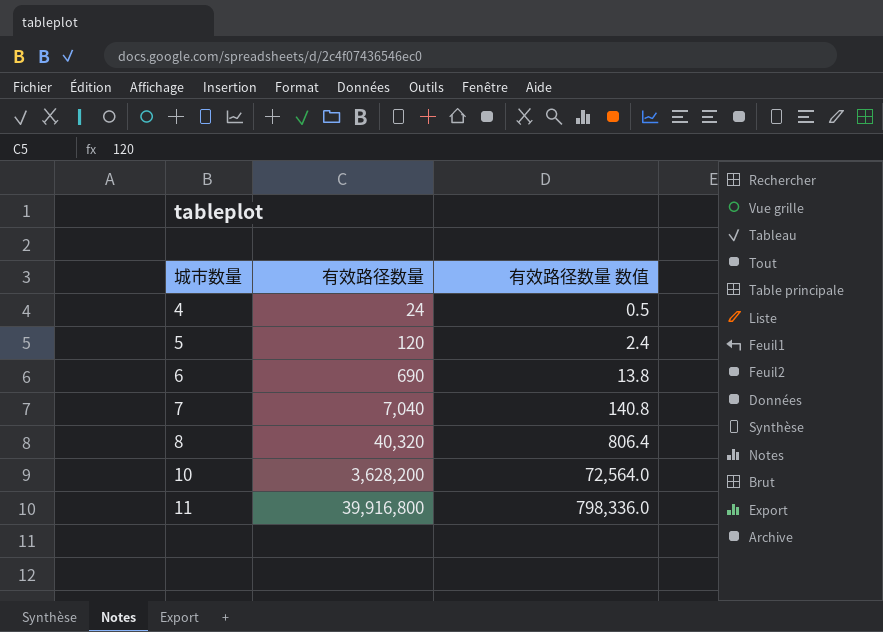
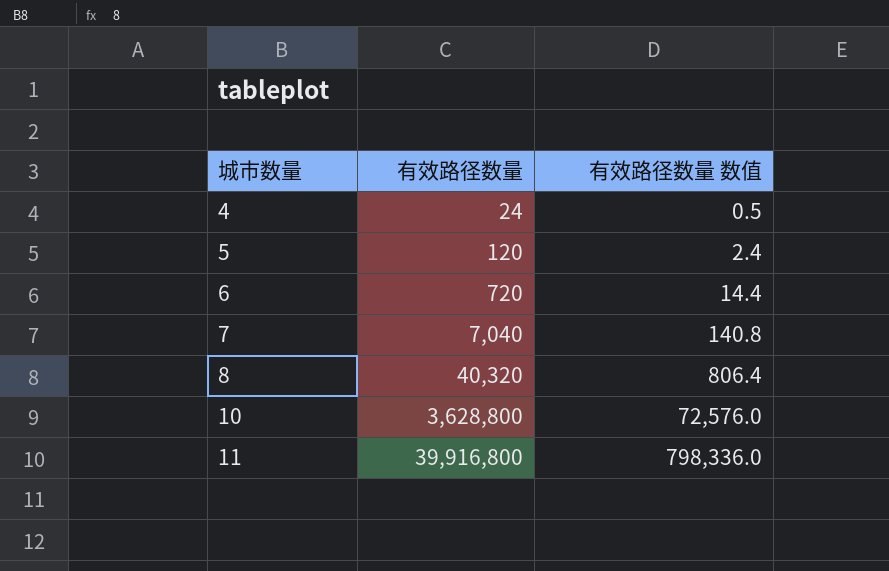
6 | 有效路径数量: 690 -> 720
6 | 有效路径数量 数值: 13.8 -> 14.4
10 | 有效路径数量: 3,628,200 -> 3,628,800
10 | 有效路径数量 数值: 72,564.0 -> 72,576.0

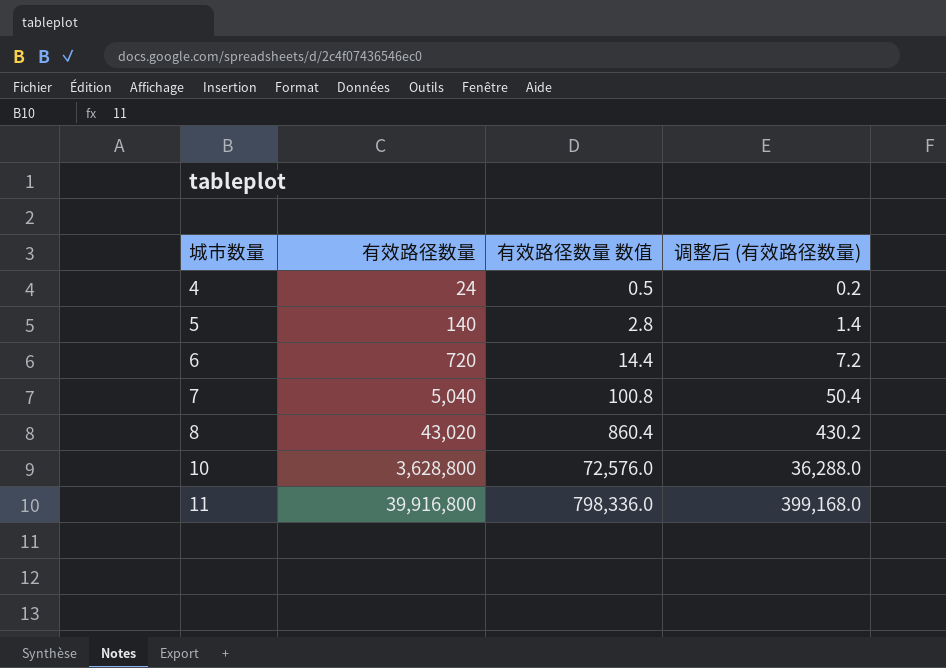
column 调整后 (有效路径数量) | formula: none -> [有效路径数量] * 0.01
5 | 有效路径数量: 120 -> 140
5 | 有效路径数量 数值: 2.4 -> 2.8
7 | 有效路径数量: 7,040 -> 5,040
7 | 有效路径数量 数值: 140.8 -> 100.8
8 | 有效路径数量: 40,320 -> 43,020
8 | 有效路径数量 数值: 806.4 -> 860.4

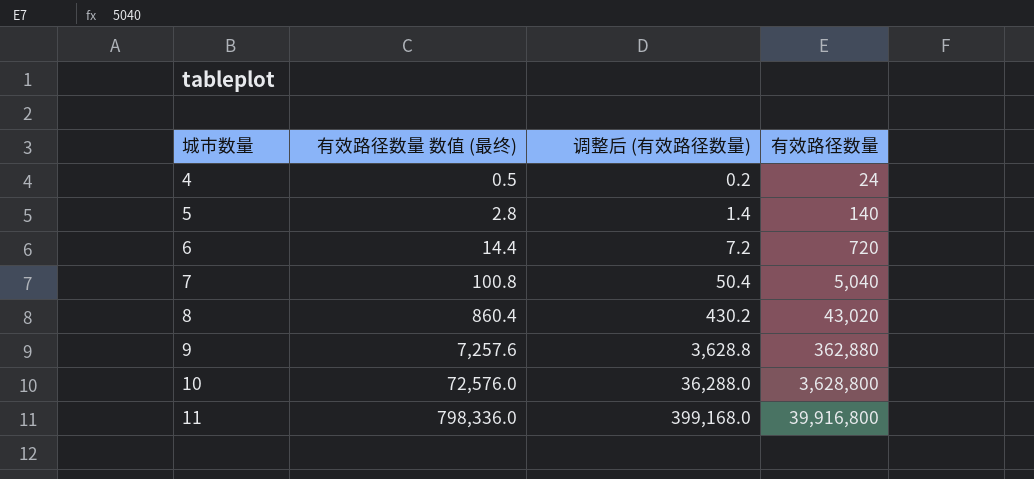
column name: 有效路径数量 数值 -> 有效路径数量 数值 (最终)
column 有效路径数量 | position: 2 -> 4
row 9: none -> 7,257.6 | 3,628.8 | 362,880

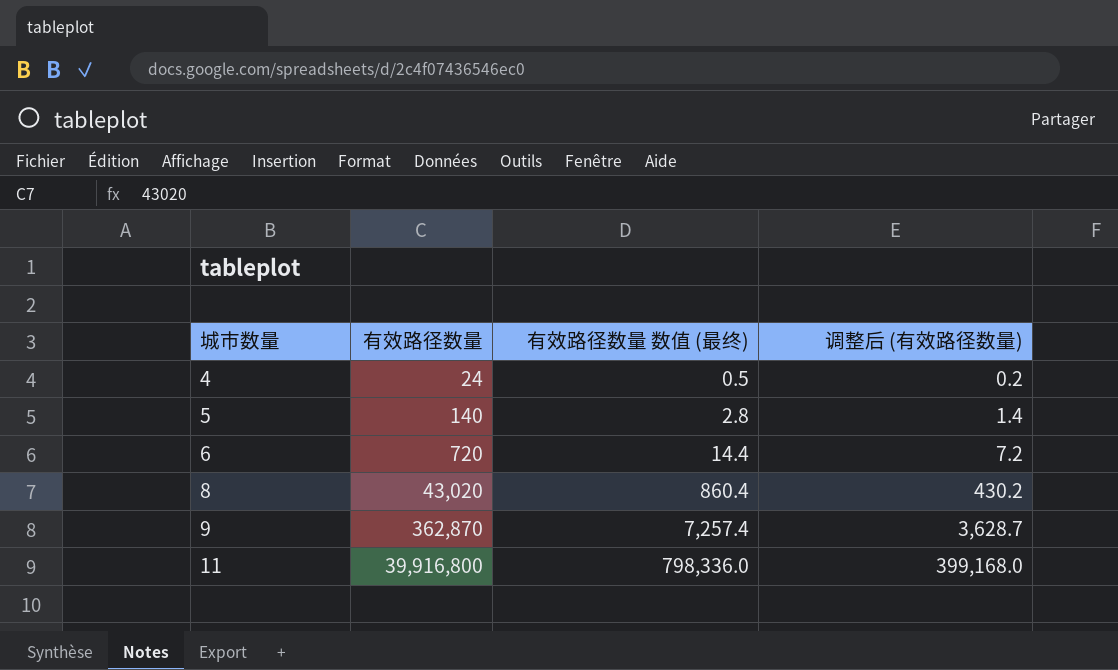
column 有效路径数量 | position: 4 -> 2
row 7: 100.8 | 50.4 | 5,040 -> none
row 10: 72,576.0 | 36,288.0 | 3,628,800 -> none
9 | 有效路径数量: 362,880 -> 362,870
9 | 有效路径数量 数值 (最终): 7,257.6 -> 7,257.4
9 | 调整后 (有效路径数量): 3,628.8 -> 3,628.7

